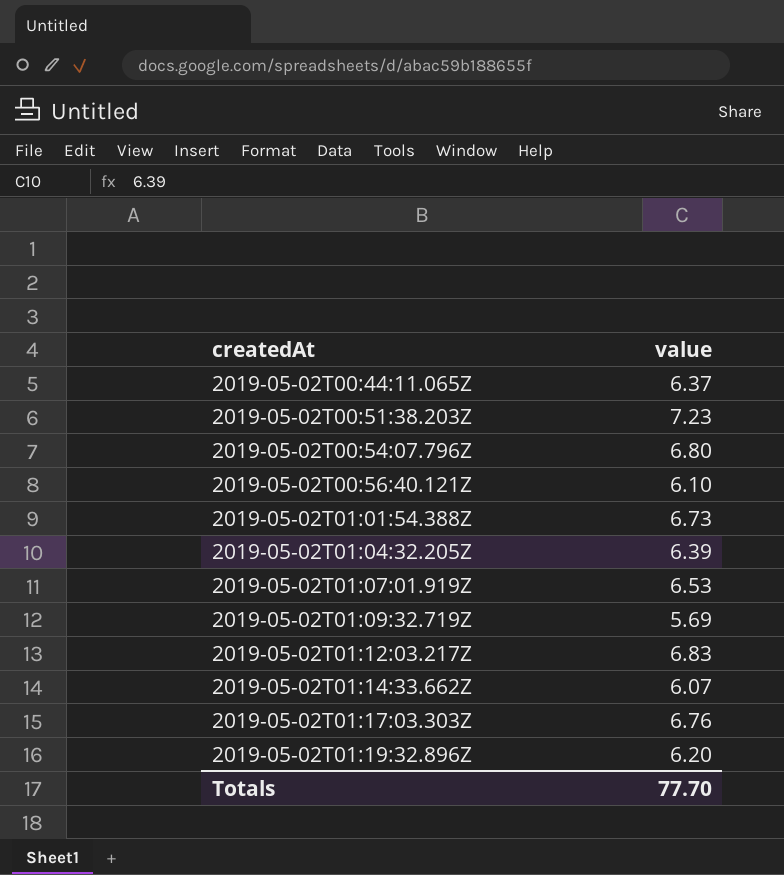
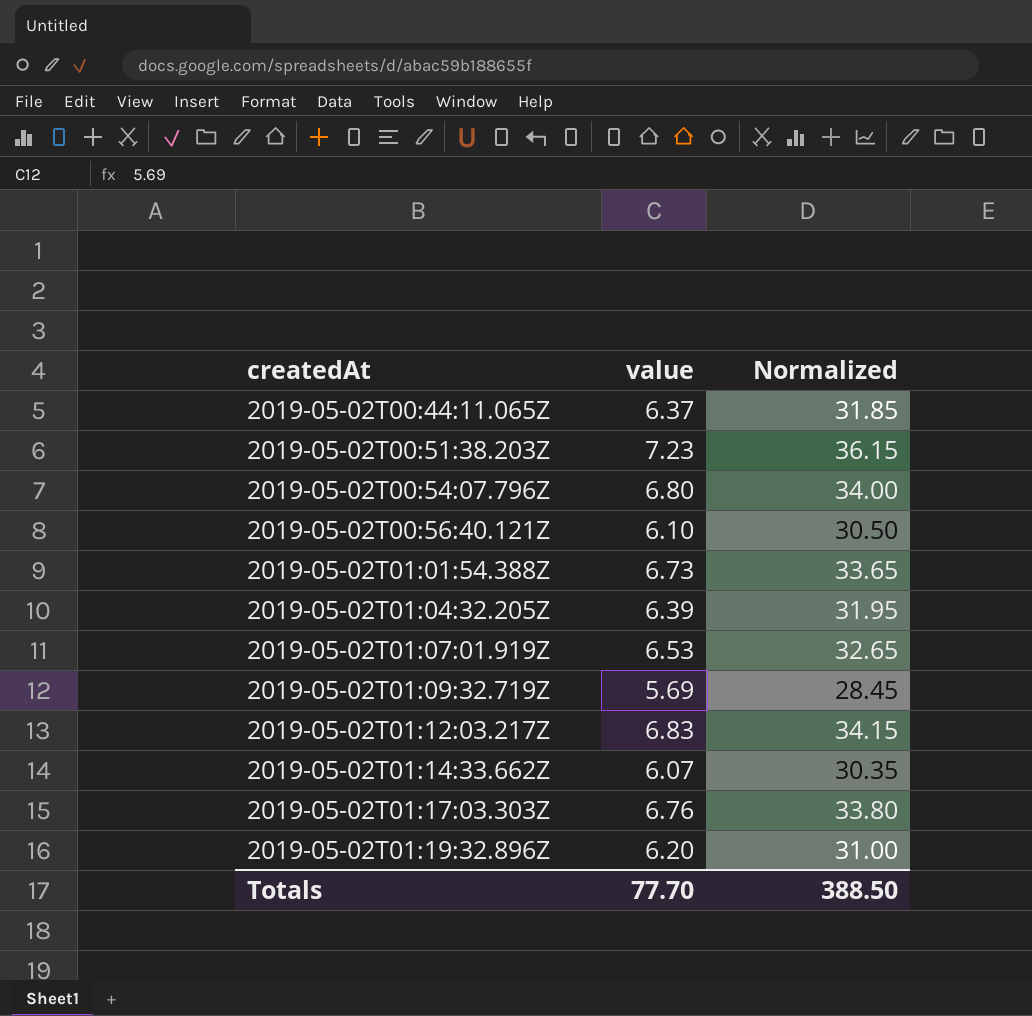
column Normalized | formula: none -> [value] * 5

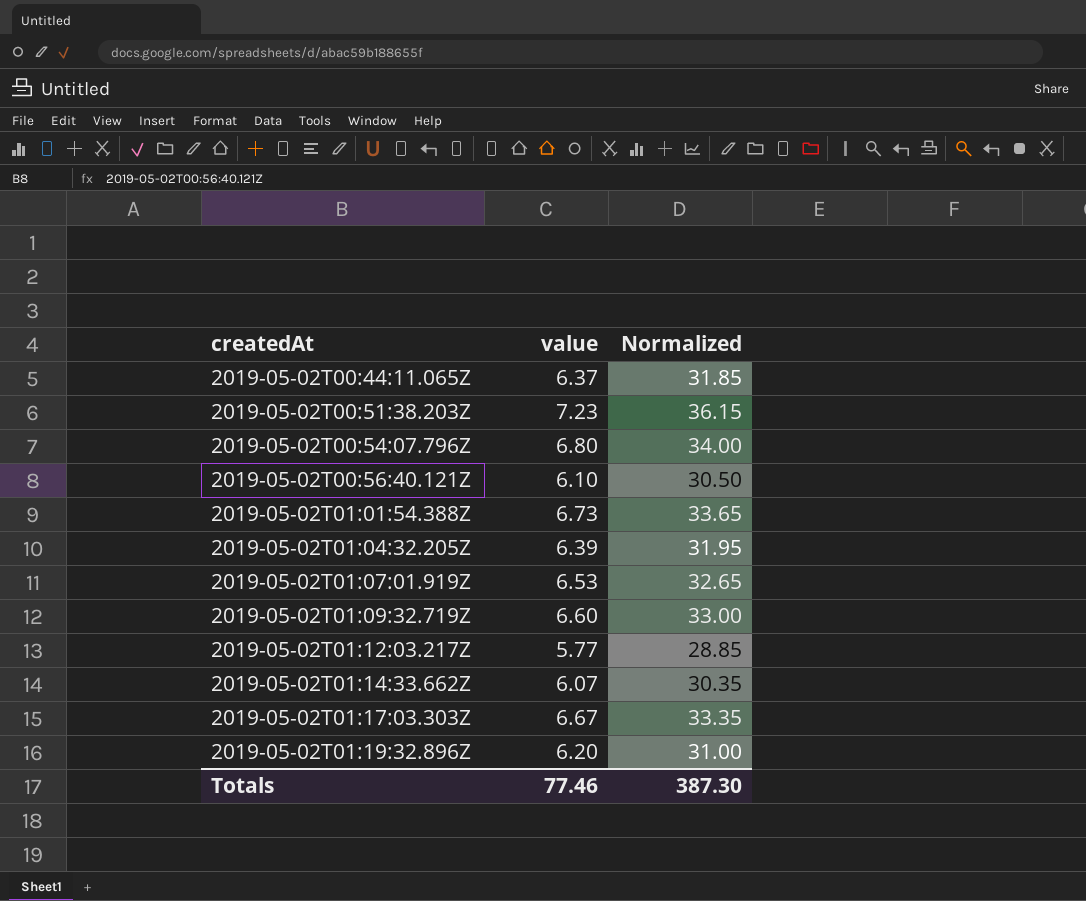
2019-05-02T01:09:32.719Z | value: 5.69 -> 6.60
2019-05-02T01:09:32.719Z | Normalized: 28.45 -> 33.00
2019-05-02T01:12:03.217Z | value: 6.83 -> 5.77
2019-05-02T01:12:03.217Z | Normalized: 34.15 -> 28.85
2019-05-02T01:17:03.303Z | value: 6.76 -> 6.67
2019-05-02T01:17:03.303Z | Normalized: 33.80 -> 33.35
Totals | value: 77.70 -> 77.46
Totals | Normalized: 388.50 -> 387.30

